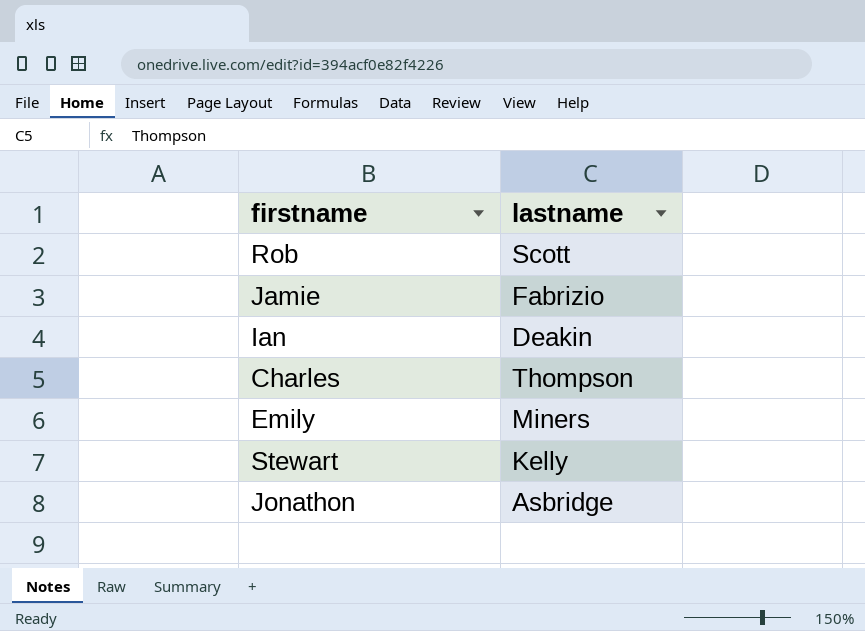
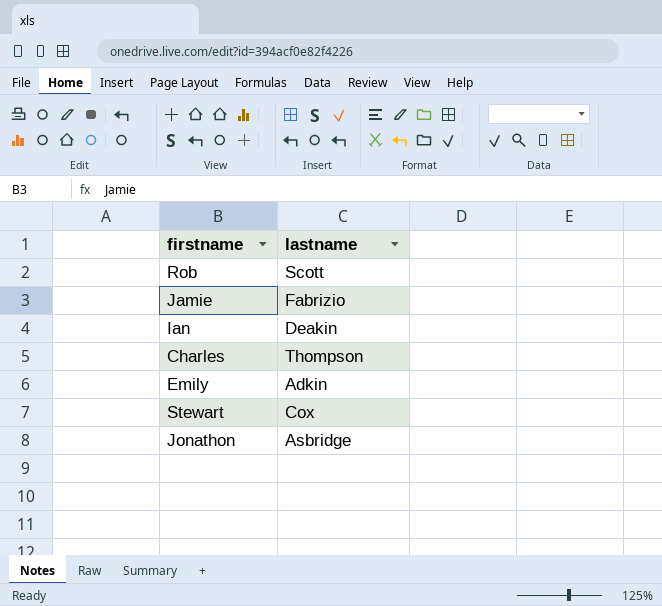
Emily | lastname: Miners -> Adkin
Stewart | lastname: Kelly -> Cox

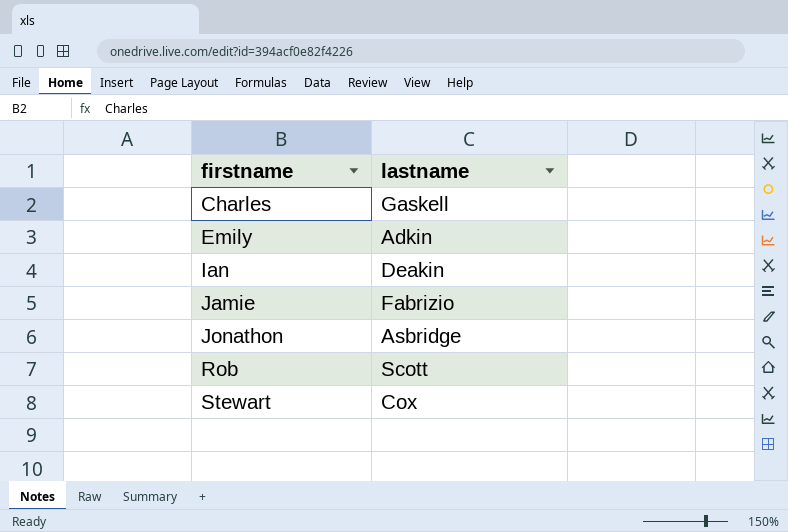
row order: none -> firstname ascending
Charles | lastname: Thompson -> Gaskell

